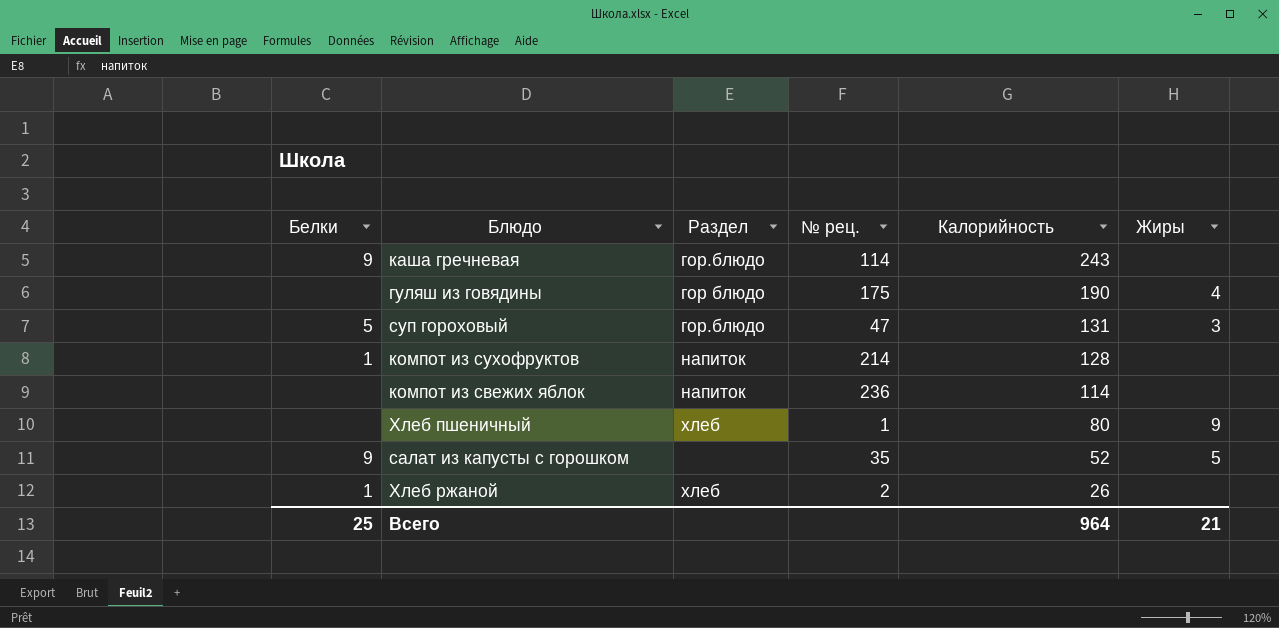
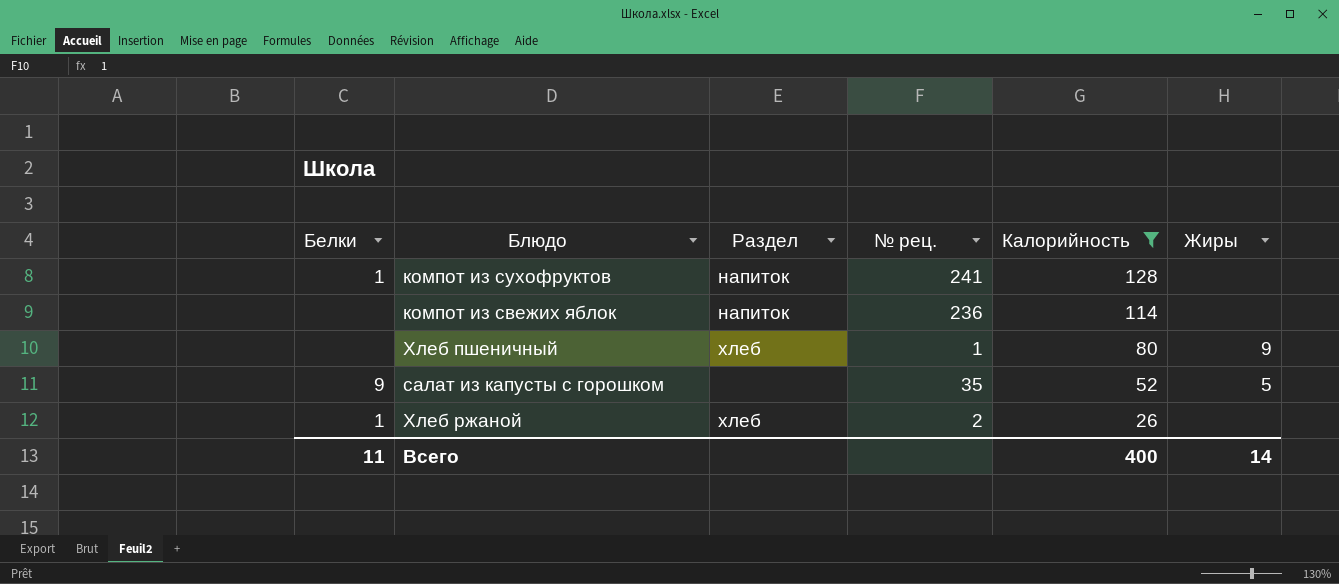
filter: none -> Калорийность <= 128
компот из сухофруктов | № рец.: 214 -> 241
Всего | Белки: 25 -> 11
Всего | Калорийность: 964 -> 400
Всего | Жиры: 21 -> 14

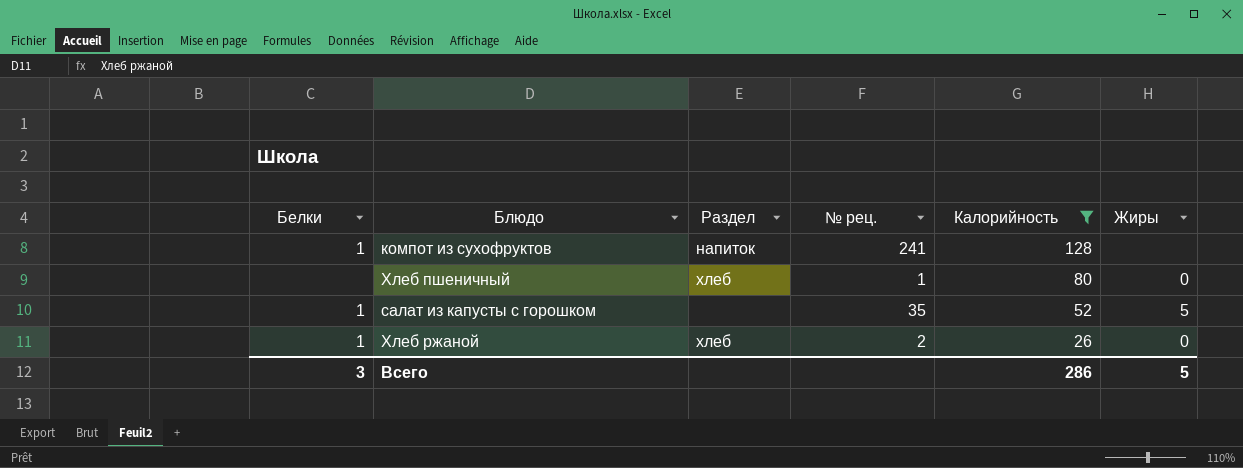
row компот из свежих яблок: none | напиток | 236 | 114 | none -> none
Хлеб пшеничный | Жиры: 9 -> 0
салат из капусты с горошком | Белки: 9 -> 1
Хлеб ржаной | Жиры: none -> 0
Всего | Белки: 11 -> 3
Всего | Калорийность: 400 -> 286
Всего | Жиры: 14 -> 5

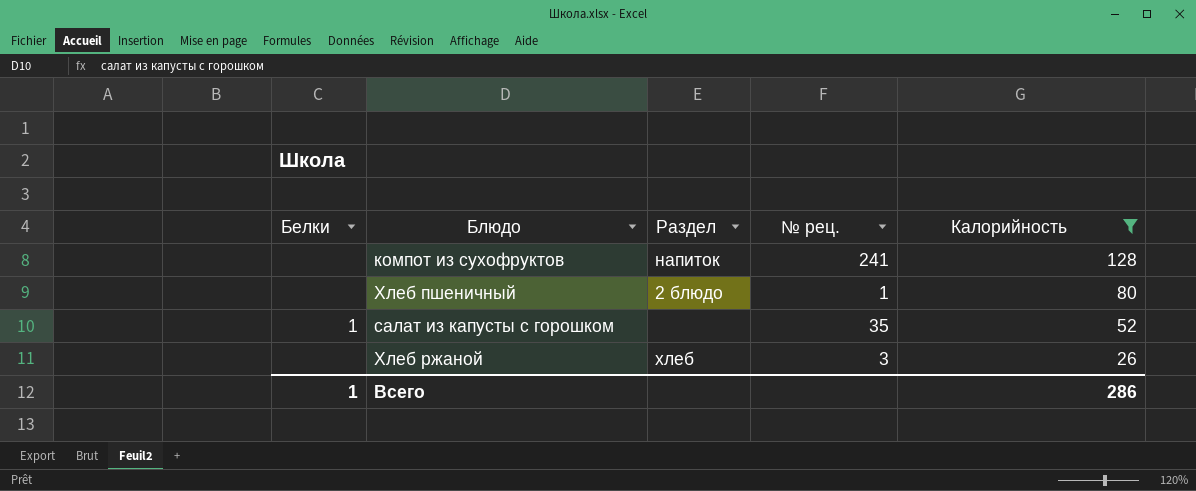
column Жиры | position: 6 -> none
компот из сухофруктов | Белки: 1 -> none
Хлеб пшеничный | Раздел: хлеб -> 2 блюдо
Хлеб ржаной | Белки: 1 -> none
Хлеб ржаной | № рец.: 2 -> 3
Всего | Белки: 3 -> 1

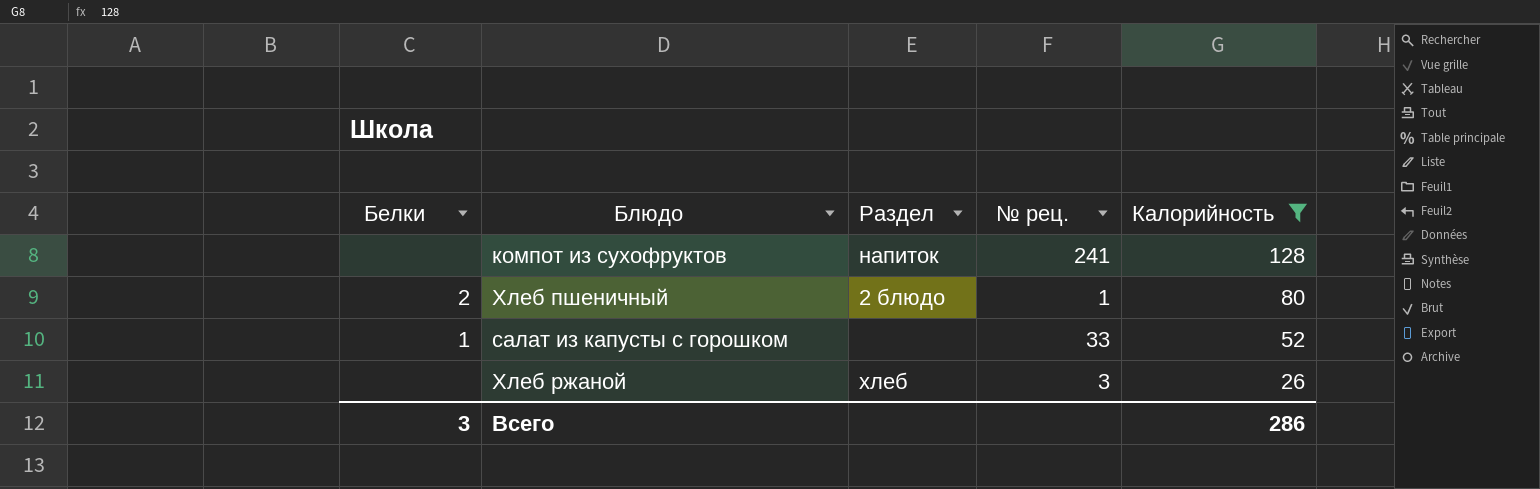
Хлеб пшеничный | Белки: none -> 2
салат из капусты с горошком | № рец.: 35 -> 33
Всего | Белки: 1 -> 3

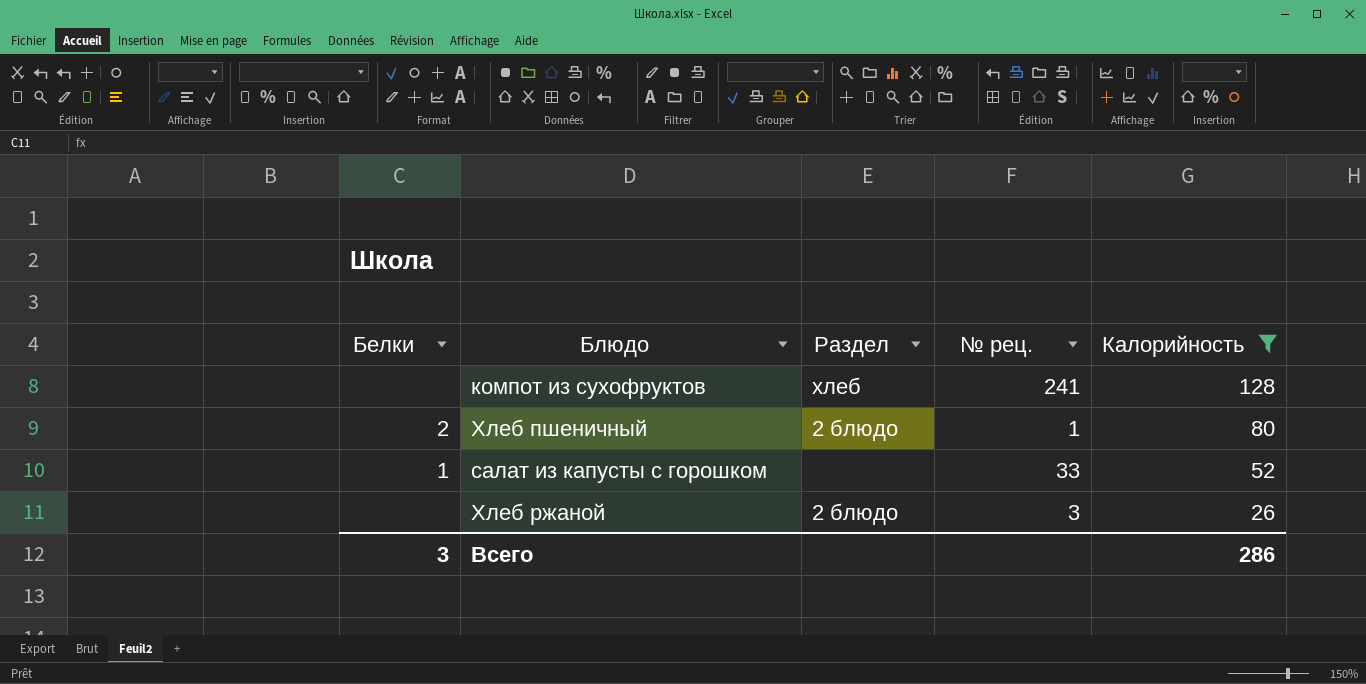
компот из сухофруктов | Раздел: напиток -> хлеб
Хлеб ржаной | Раздел: хлеб -> 2 блюдо

